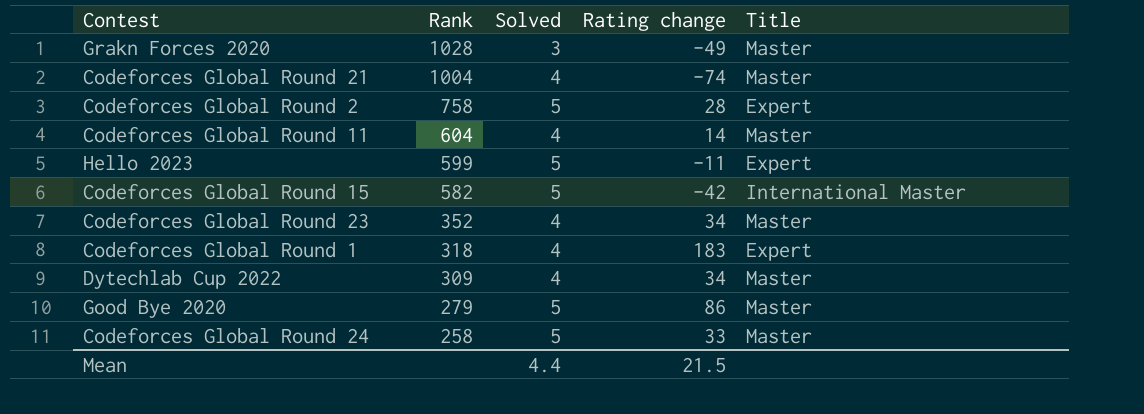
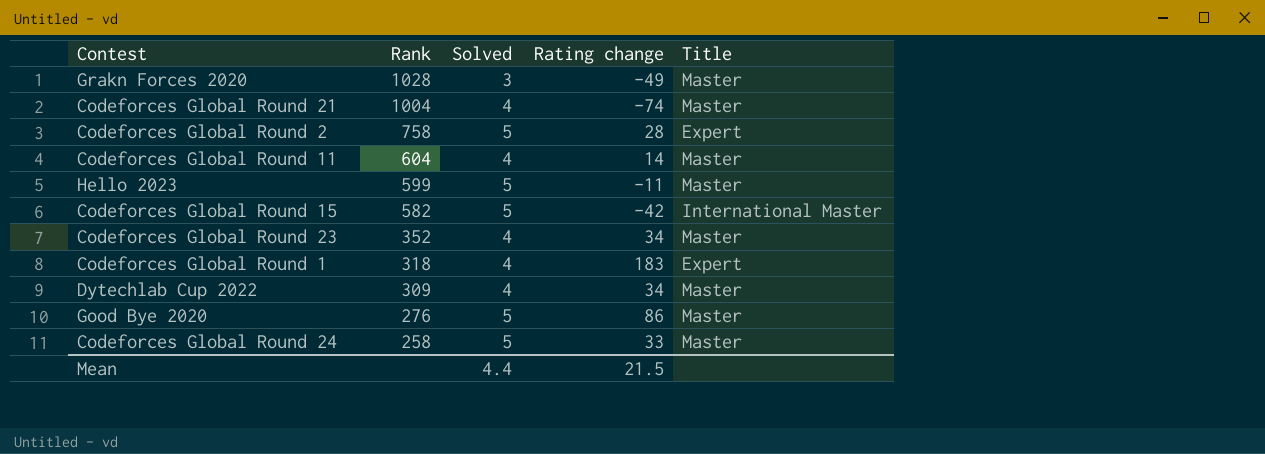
Hello 2023 | Title: Expert -> Master
Good Bye 2020 | Rank: 279 -> 276

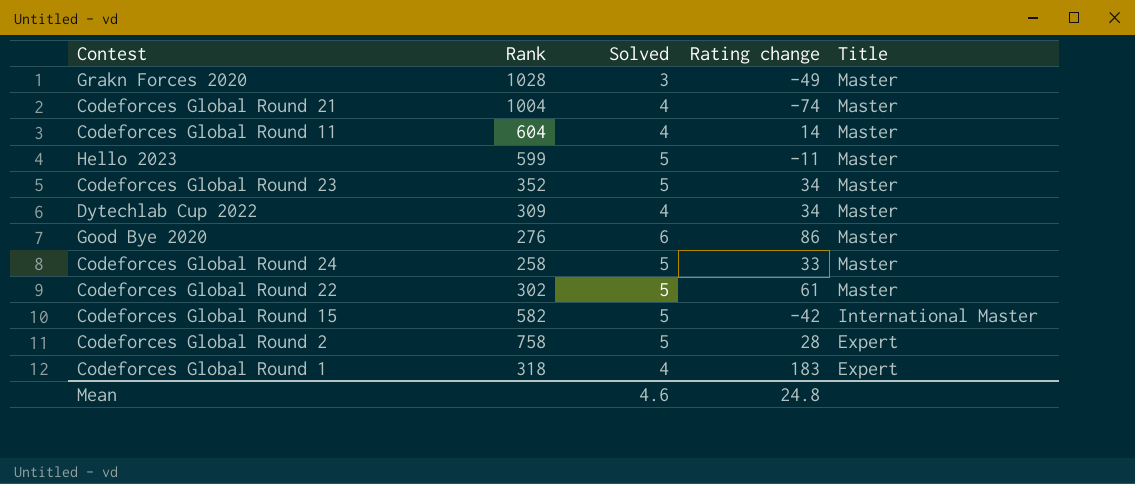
row order: Rank descending -> Title descending
Codeforces Global Round 23 | Solved: 4 -> 5
Good Bye 2020 | Solved: 5 -> 6
row Codeforces Global Round 22: none -> 302 | 5 | 61 | Master
Mean | Solved: 4.4 -> 4.6
Mean | Rating change: 21.5 -> 24.8

